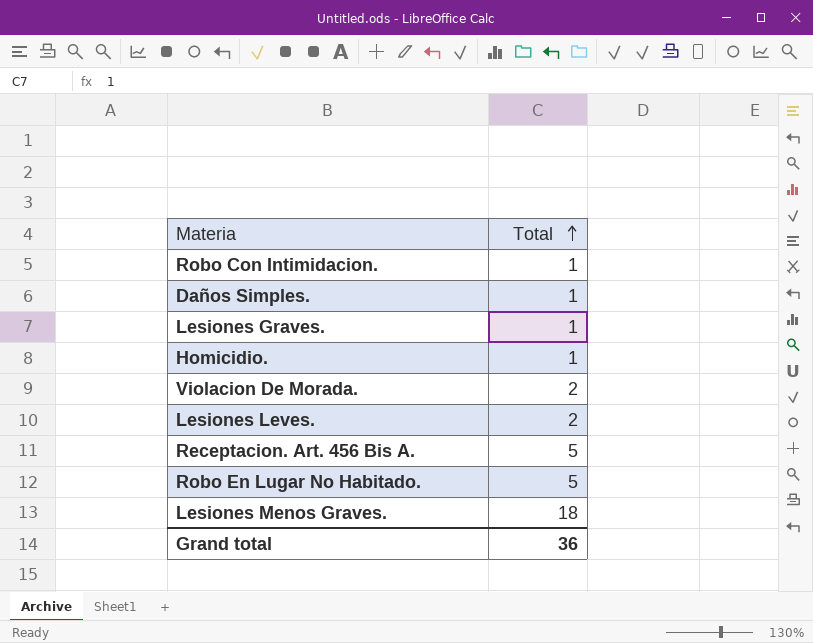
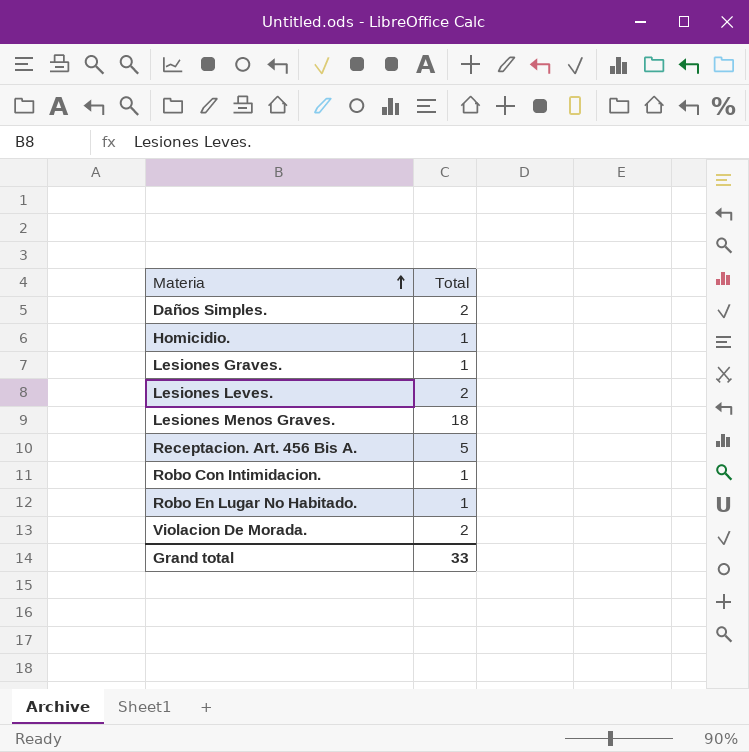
row order: Total ascending -> Materia ascending
Daños Simples. | Total: 1 -> 2
Robo En Lugar No Habitado. | Total: 5 -> 1
Grand total | Total: 36 -> 33

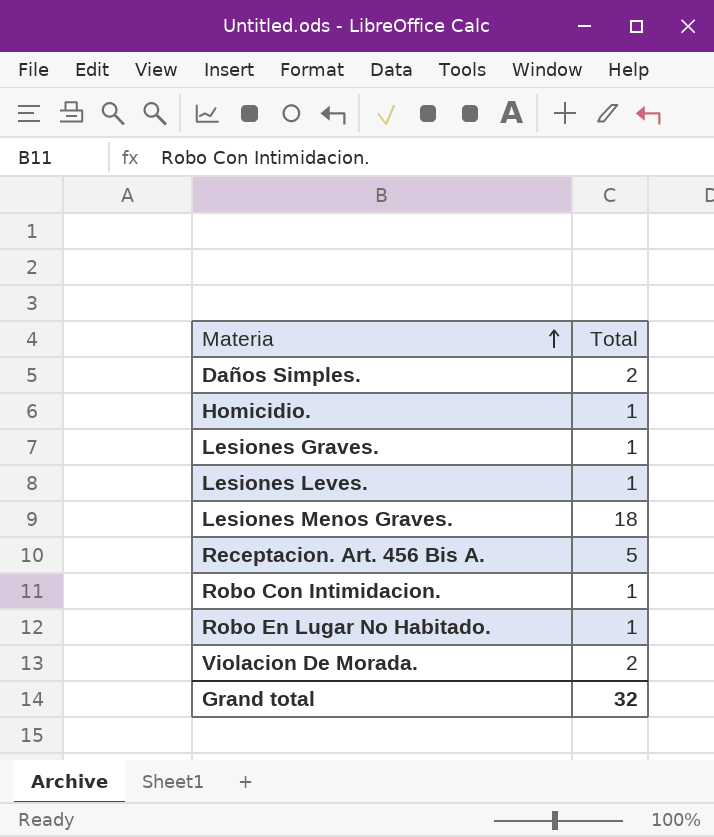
Lesiones Leves. | Total: 2 -> 1
Grand total | Total: 33 -> 32

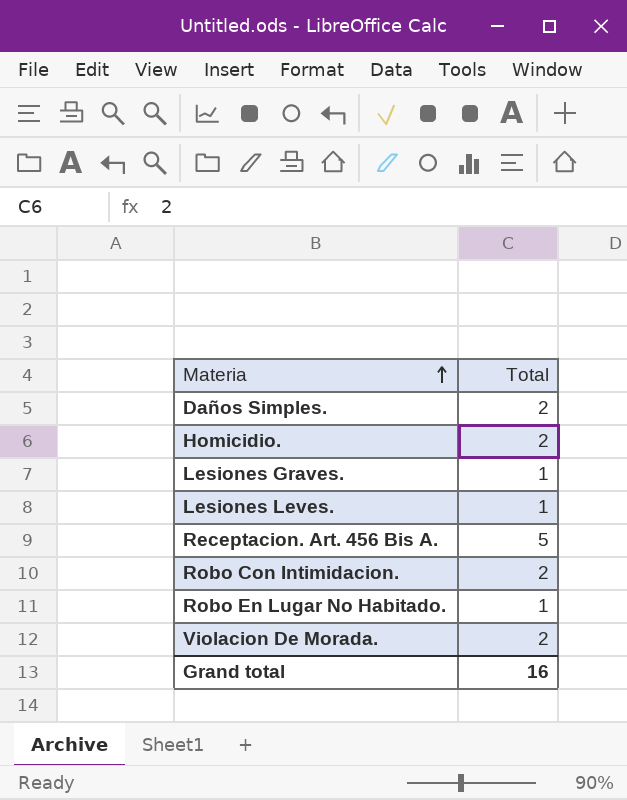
row Lesiones Menos Graves.: 18 -> none
Homicidio. | Total: 1 -> 2
Robo Con Intimidacion. | Total: 1 -> 2
Grand total | Total: 32 -> 16

